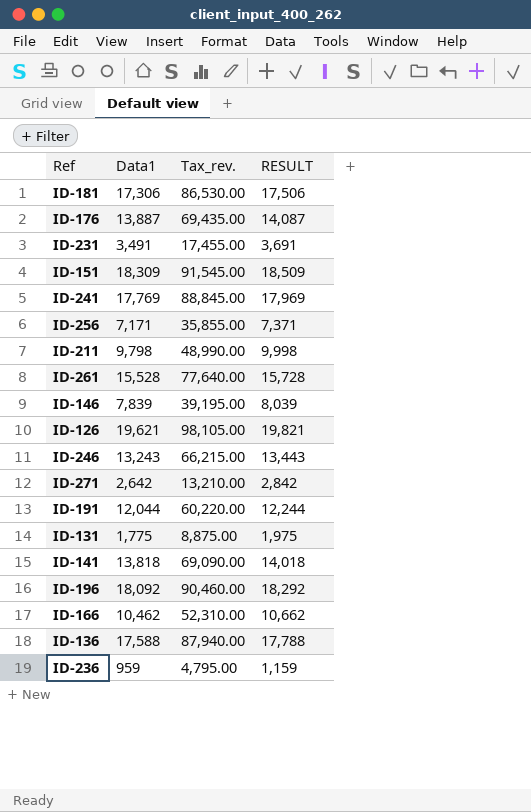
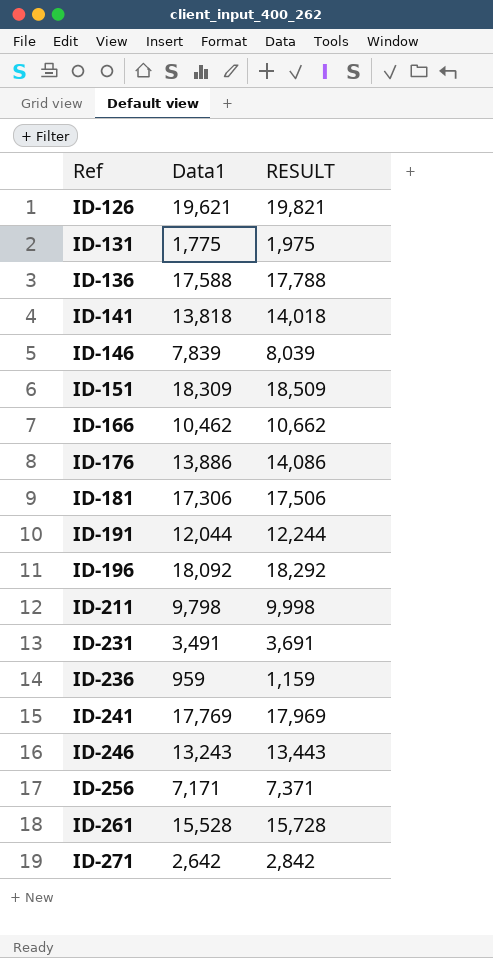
row order: none -> Ref ascending
column Tax_rev. | formula: [Data1] * 5 -> none
ID-176 | Data1: 13,887 -> 13,886
ID-176 | RESULT: 14,087 -> 14,086

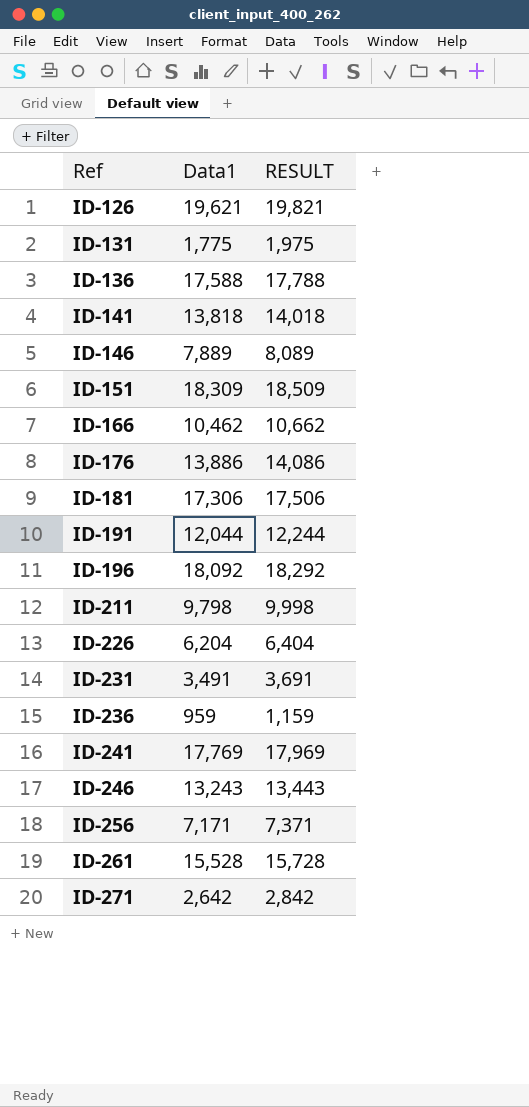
ID-146 | Data1: 7,839 -> 7,889
ID-146 | RESULT: 8,039 -> 8,089
row ID-226: none -> 6,204 | 6,404

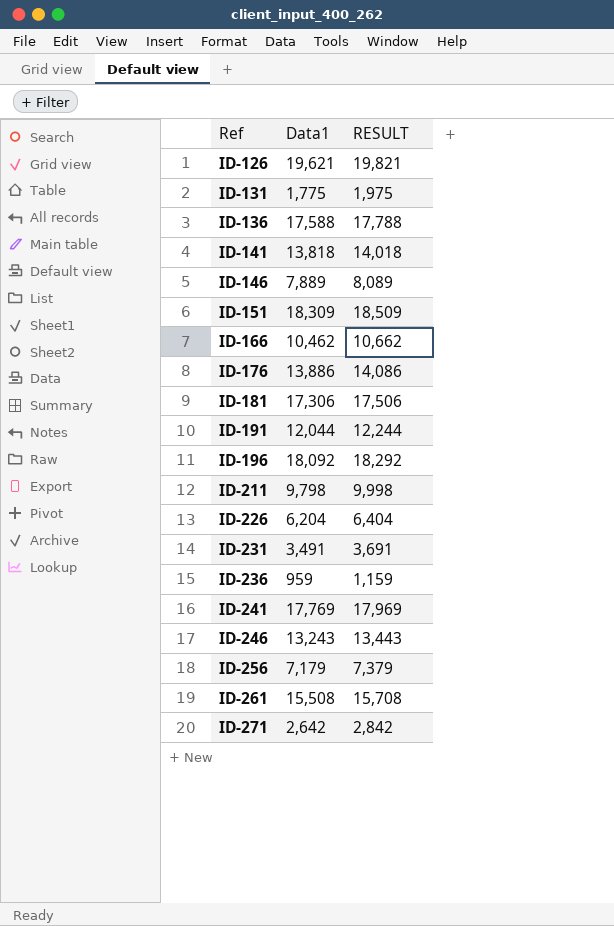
ID-256 | Data1: 7,171 -> 7,179
ID-256 | RESULT: 7,371 -> 7,379
ID-261 | Data1: 15,528 -> 15,508
ID-261 | RESULT: 15,728 -> 15,708

